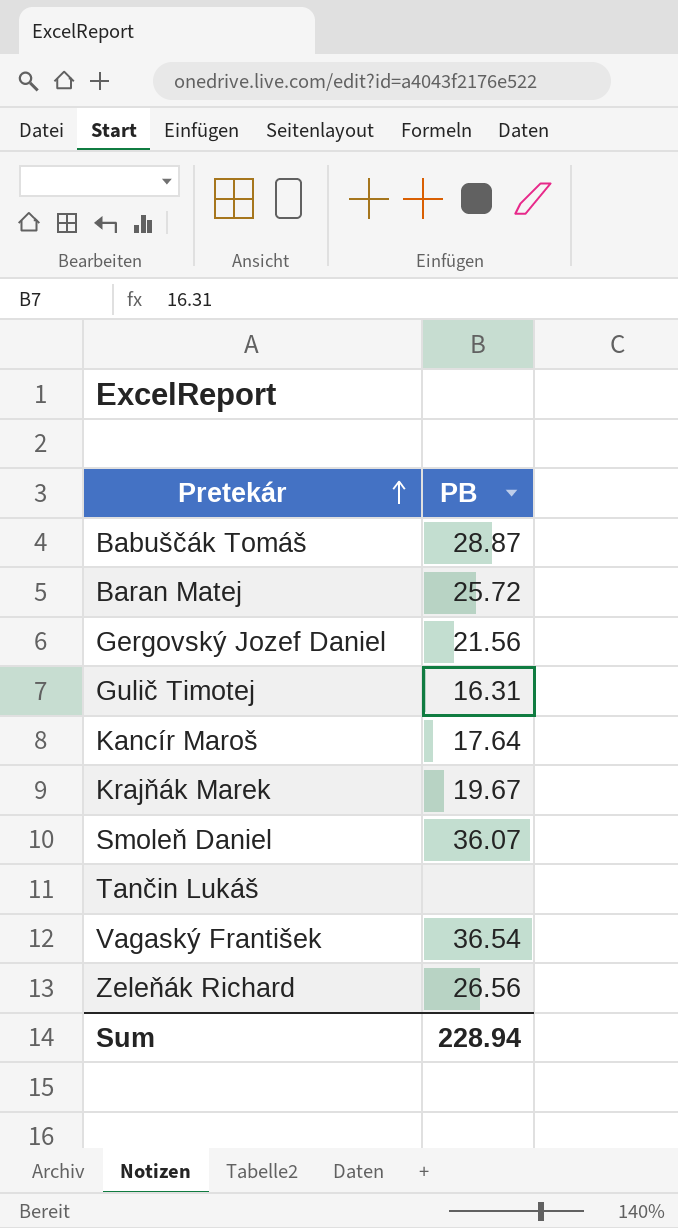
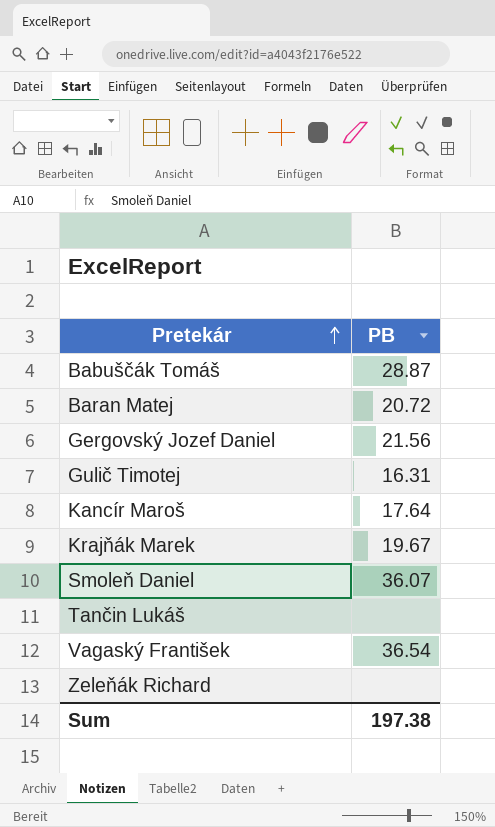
Baran Matej | PB: 25.72 -> 20.72
Zeleňák Richard | PB: 26.56 -> none
Sum | PB: 228.94 -> 197.38

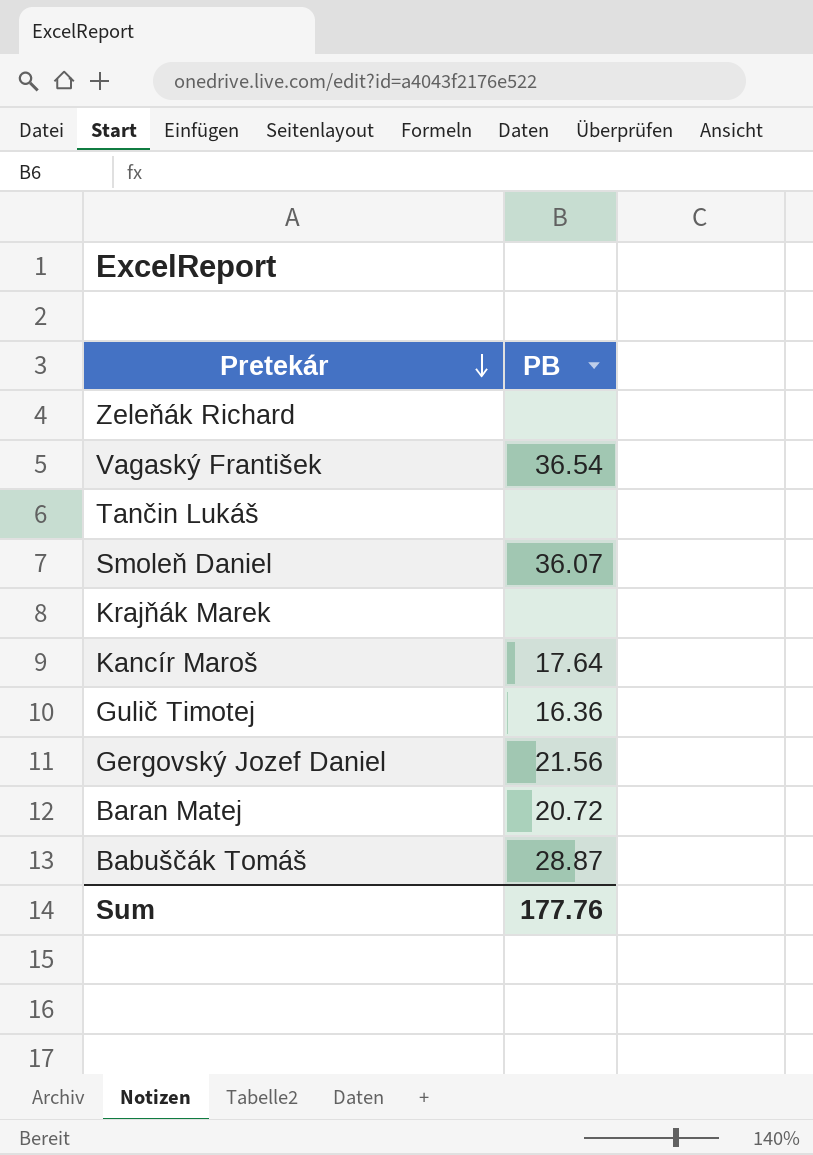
row order: Pretekár ascending -> Pretekár descending
Krajňák Marek | PB: 19.67 -> none
Gulič Timotej | PB: 16.31 -> 16.36
Sum | PB: 197.38 -> 177.76

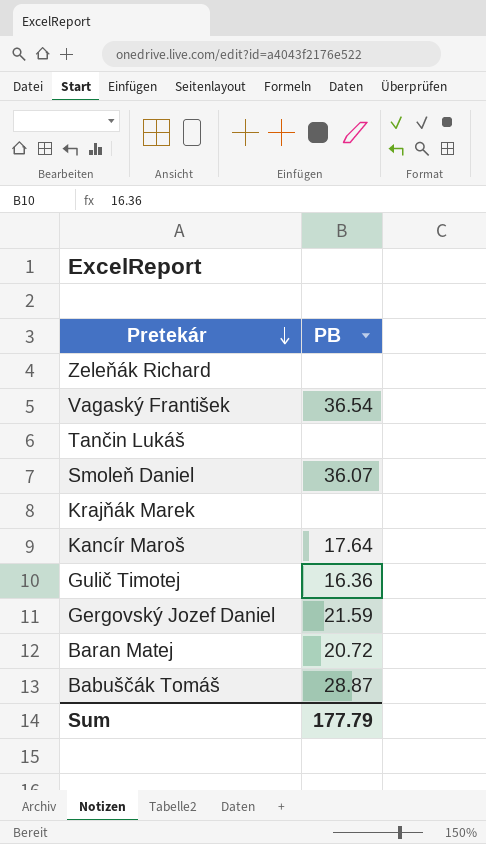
Gergovský Jozef Daniel | PB: 21.56 -> 21.59
Sum | PB: 177.76 -> 177.79

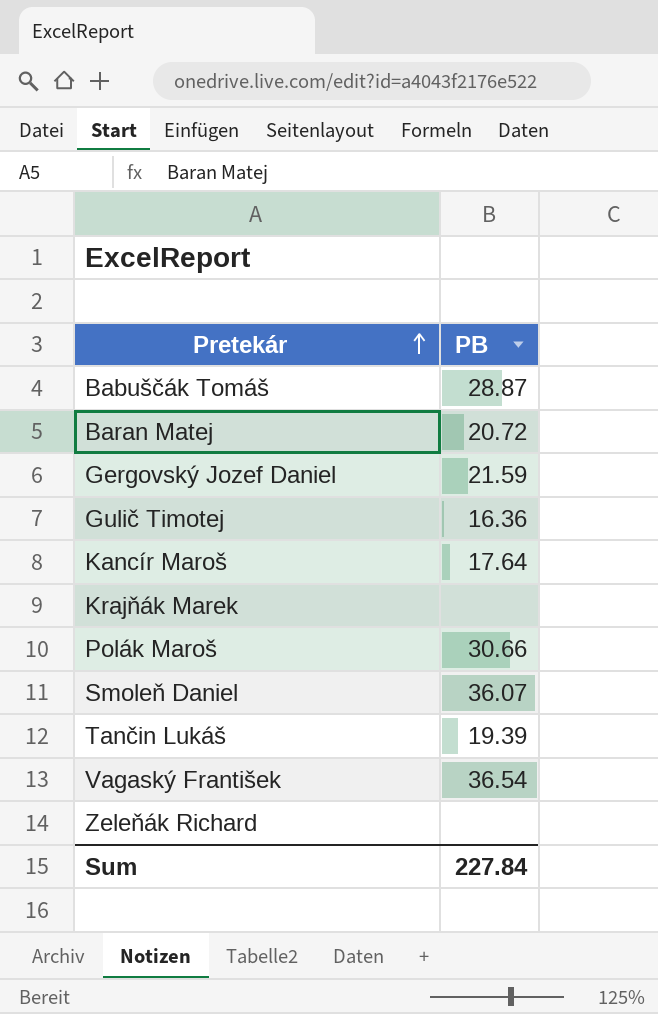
row order: Pretekár descending -> Pretekár ascending
row Polák Maroš: none -> 30.66
Tančin Lukáš | PB: none -> 19.39
Sum | PB: 177.79 -> 227.84

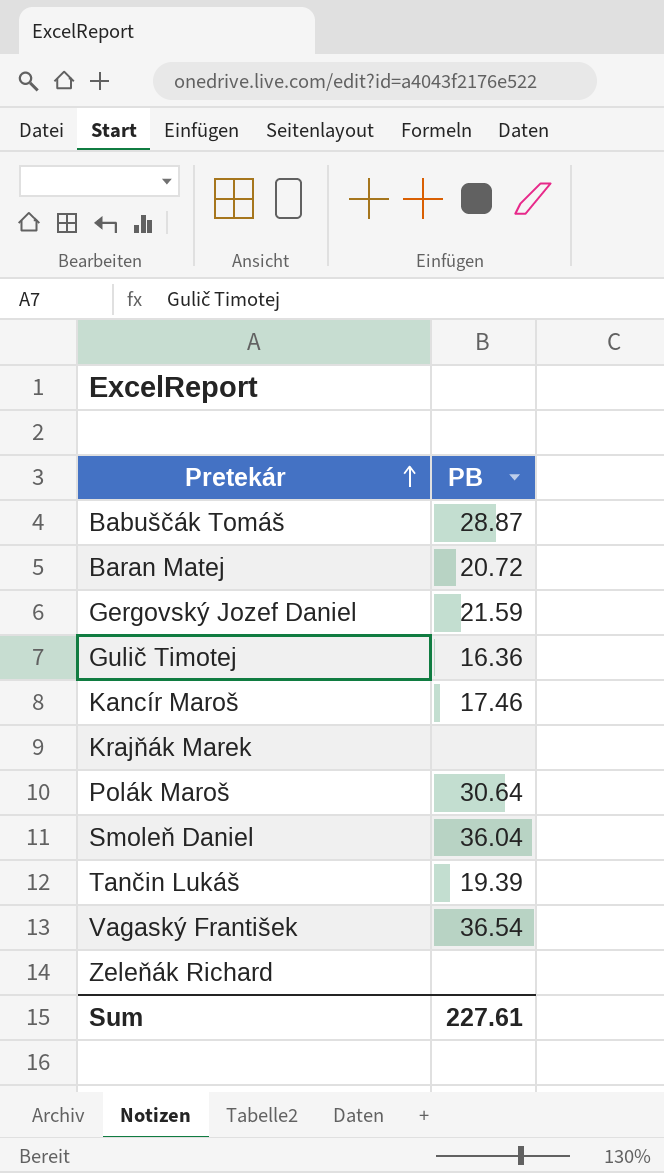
Kancír Maroš | PB: 17.64 -> 17.46
Polák Maroš | PB: 30.66 -> 30.64
Smoleň Daniel | PB: 36.07 -> 36.04
Sum | PB: 227.84 -> 227.61

